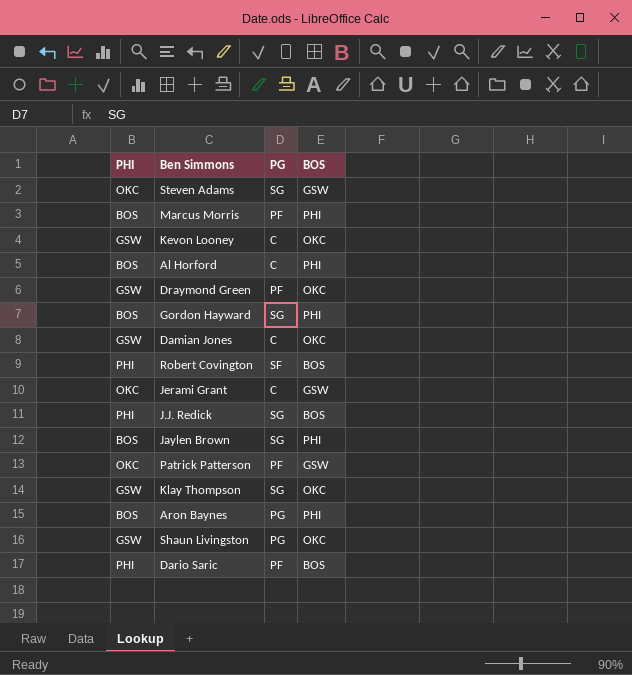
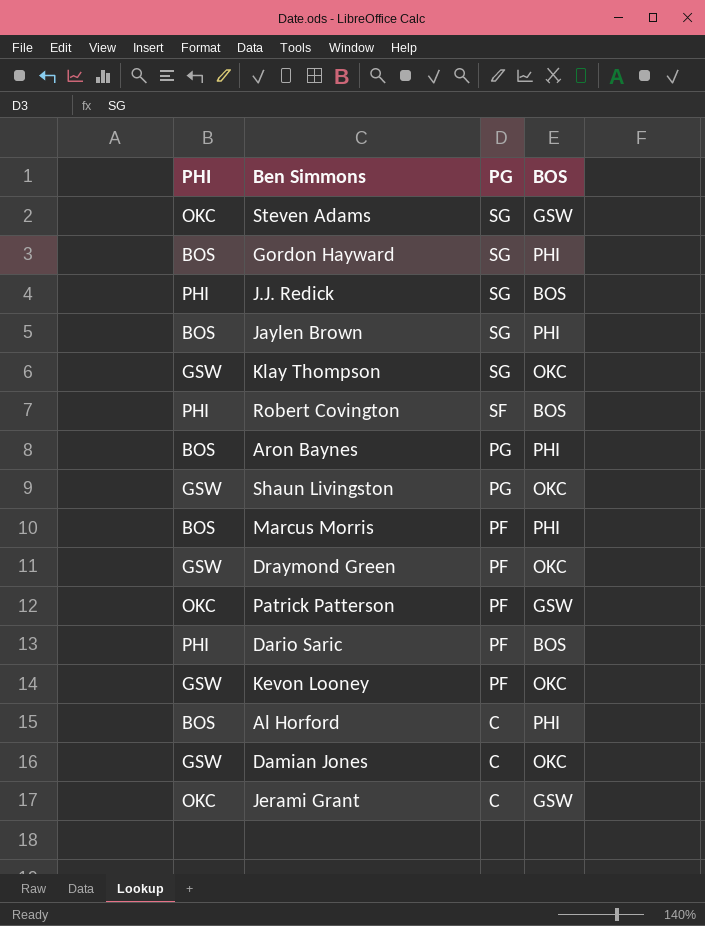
row order: none -> PG descending
Kevon Looney | PG: C -> PF

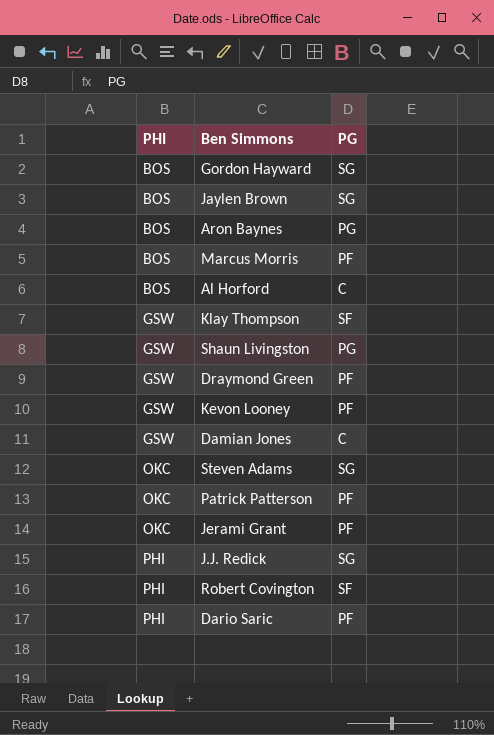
row order: PG descending -> PHI ascending
column BOS | position: 4 -> none
Klay Thompson | PG: SG -> SF
Jerami Grant | PG: C -> PF

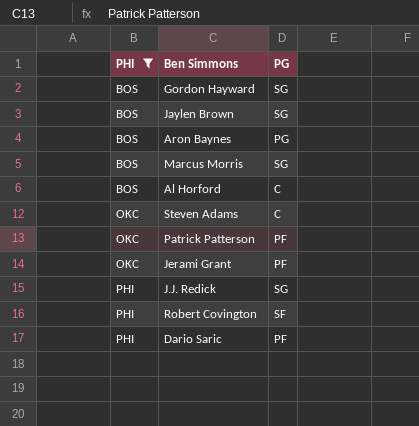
filter: none -> PHI != GSW
Marcus Morris | PG: PF -> SG
Steven Adams | PG: SG -> C

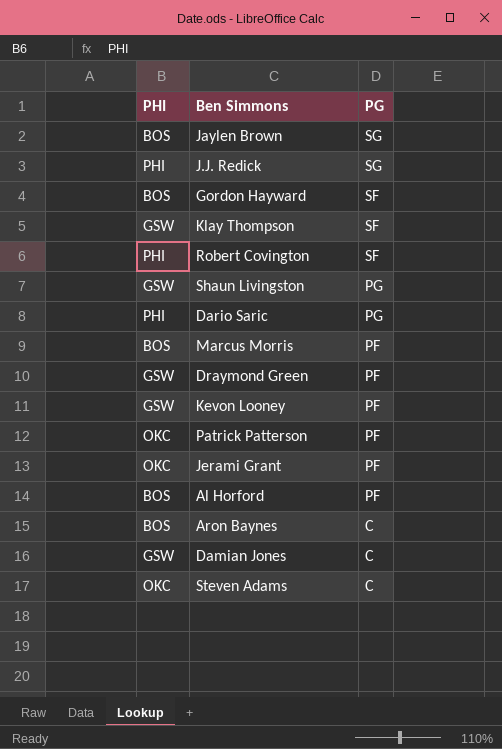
filter: PHI != GSW -> none
row order: PHI ascending -> PG descending
Gordon Hayward | PG: SG -> SF
Dario Saric | PG: PF -> PG
Marcus Morris | PG: SG -> PF
Al Horford | PG: C -> PF
Aron Baynes | PG: PG -> C

